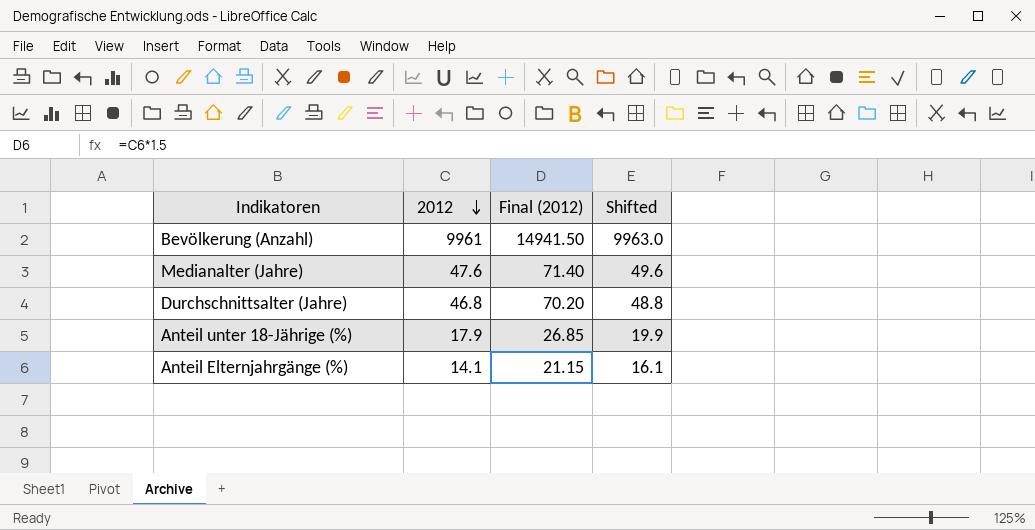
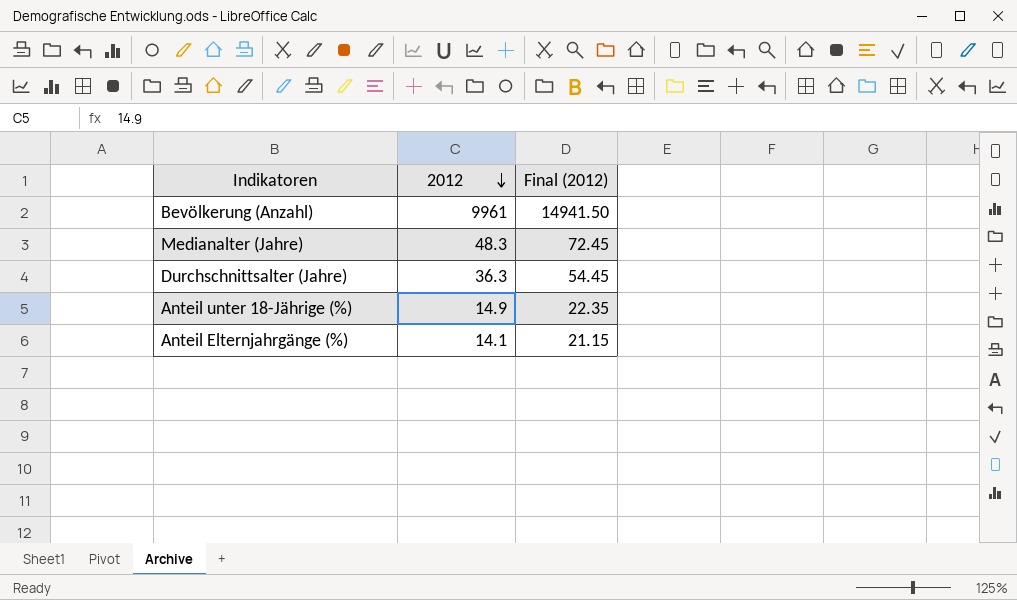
column Shifted | formula: [2012] + 2 -> none
Medianalter (Jahre) | 2012: 47.6 -> 48.3
Medianalter (Jahre) | Final (2012): 71.40 -> 72.45
Durchschnittsalter (Jahre) | 2012: 46.8 -> 36.3
Durchschnittsalter (Jahre) | Final (2012): 70.20 -> 54.45
Anteil unter 18-Jährige (%) | 2012: 17.9 -> 14.9
Anteil unter 18-Jährige (%) | Final (2012): 26.85 -> 22.35

